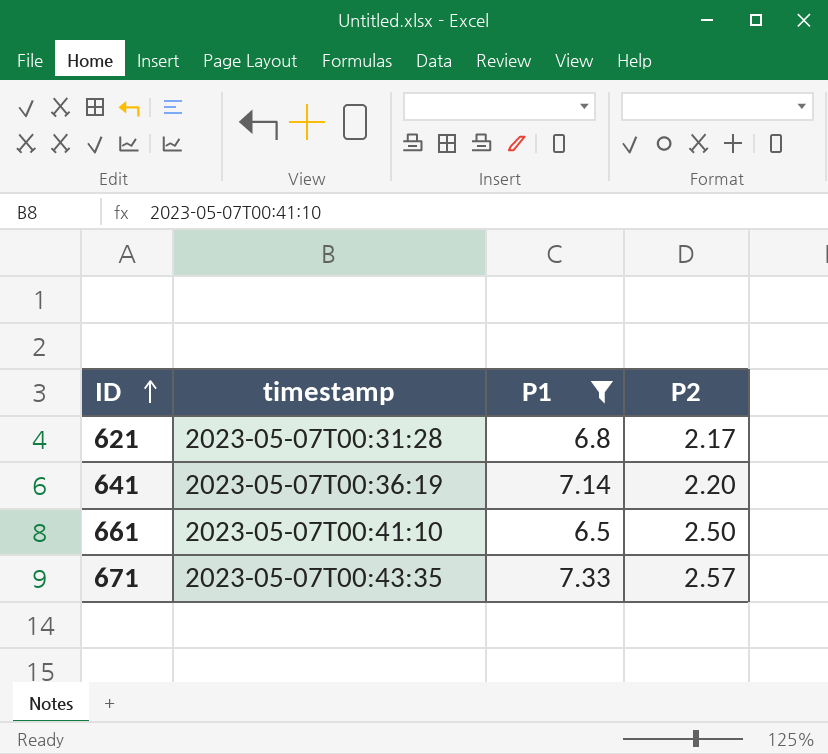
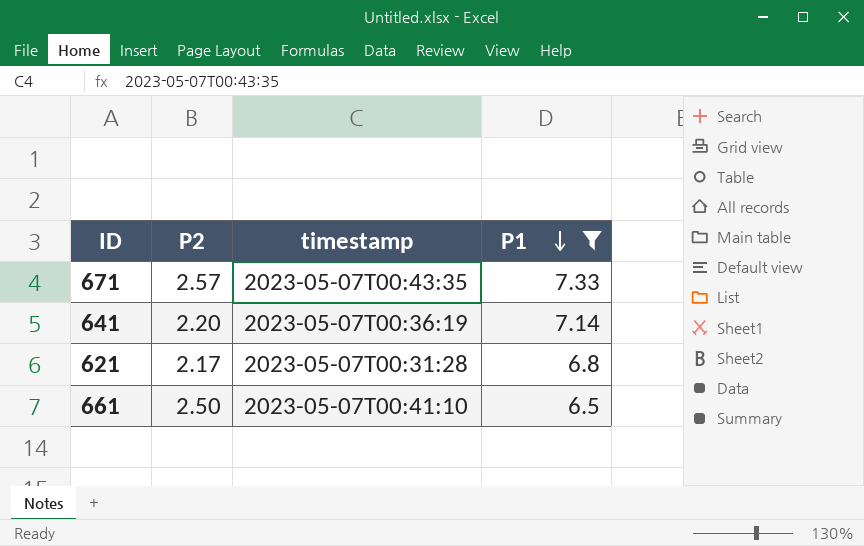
row order: ID ascending -> P1 descending
column P2 | position: 4 -> 2

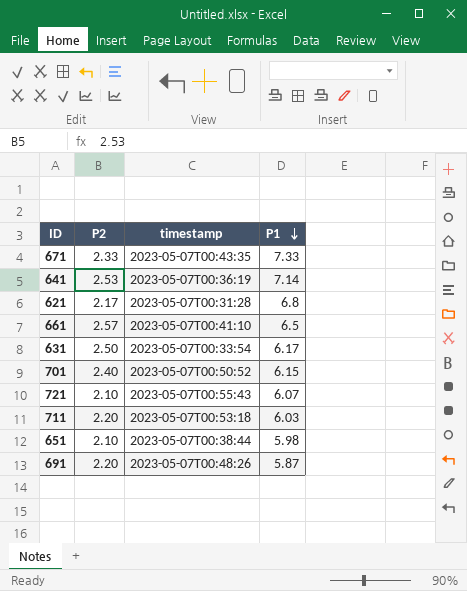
filter: P1 >= 6.5 -> none
671 | P2: 2.57 -> 2.33
641 | P2: 2.20 -> 2.53
661 | P2: 2.50 -> 2.57

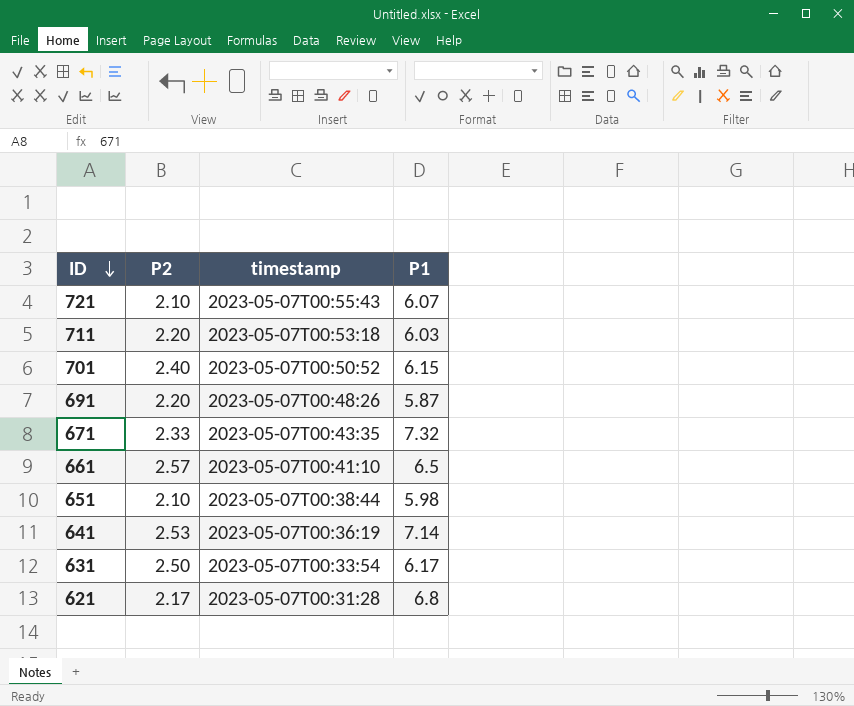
row order: P1 descending -> ID descending
671 | P1: 7.33 -> 7.32

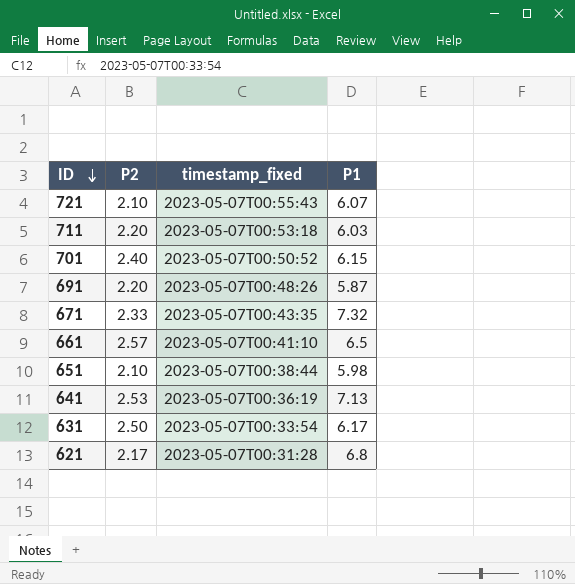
column name: timestamp -> timestamp_fixed
641 | P1: 7.14 -> 7.13

